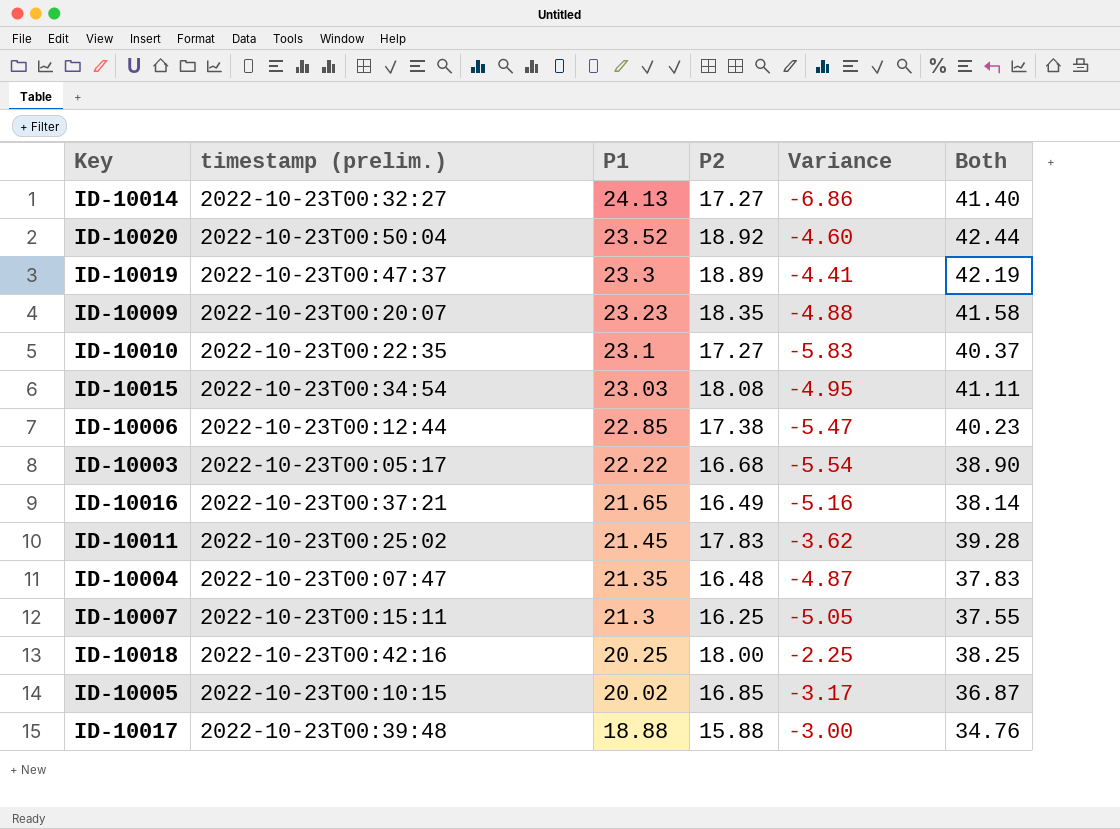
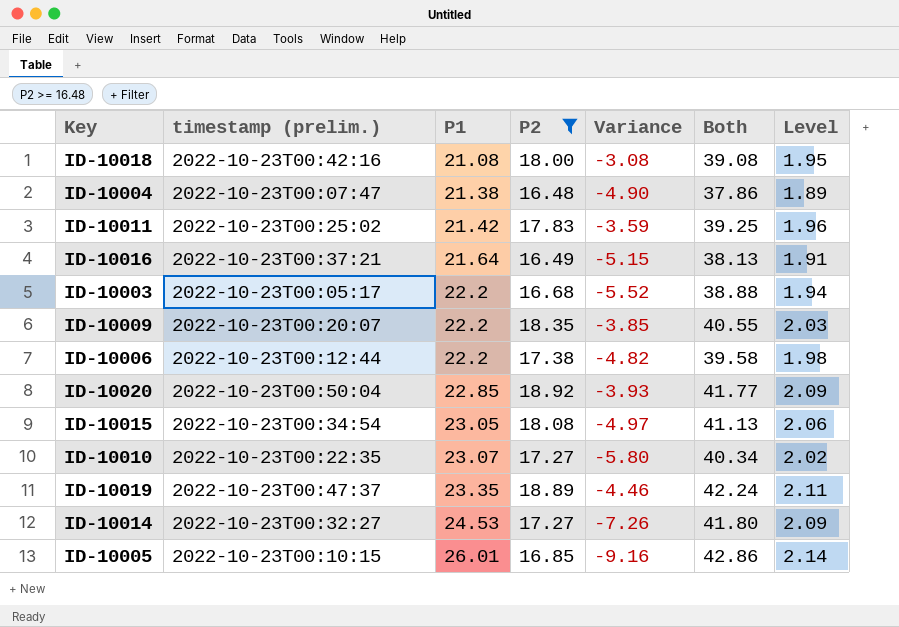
filter: none -> P2 >= 16.48
row order: P1 descending -> P1 ascending
column Level | formula: none -> [Both] * 0.05
ID-10018 | P1: 20.25 -> 21.08
ID-10018 | Variance: -2.25 -> -3.08
ID-10018 | Both: 38.25 -> 39.08
ID-10004 | P1: 21.35 -> 21.38
ID-10004 | Variance: -4.87 -> -4.90
ID-10004 | Both: 37.83 -> 37.86
ID-10011 | P1: 21.45 -> 21.42
ID-10011 | Variance: -3.62 -> -3.59
ID-10011 | Both: 39.28 -> 39.25
ID-10016 | P1: 21.65 -> 21.64
ID-10016 | Variance: -5.16 -> -5.15
ID-10016 | Both: 38.14 -> 38.13
ID-10003 | P1: 22.22 -> 22.2
ID-10003 | Variance: -5.54 -> -5.52
ID-10003 | Both: 38.90 -> 38.88
ID-10009 | P1: 23.23 -> 22.2
ID-10009 | Variance: -4.88 -> -3.85
ID-10009 | Both: 41.58 -> 40.55
ID-10006 | P1: 22.85 -> 22.2
ID-10006 | Variance: -5.47 -> -4.82
ID-10006 | Both: 40.23 -> 39.58
ID-10020 | P1: 23.52 -> 22.85
ID-10020 | Variance: -4.60 -> -3.93
ID-10020 | Both: 42.44 -> 41.77
ID-10015 | P1: 23.03 -> 23.05
ID-10015 | Variance: -4.95 -> -4.97
ID-10015 | Both: 41.11 -> 41.13
ID-10010 | P1: 23.1 -> 23.07
ID-10010 | Variance: -5.83 -> -5.80
ID-10010 | Both: 40.37 -> 40.34
ID-10019 | P1: 23.3 -> 23.35
ID-10019 | Variance: -4.41 -> -4.46
ID-10019 | Both: 42.19 -> 42.24
ID-10014 | P1: 24.13 -> 24.53
ID-10014 | Variance: -6.86 -> -7.26
ID-10014 | Both: 41.40 -> 41.80
ID-10005 | P1: 20.02 -> 26.01
ID-10005 | Variance: -3.17 -> -9.16
ID-10005 | Both: 36.87 -> 42.86

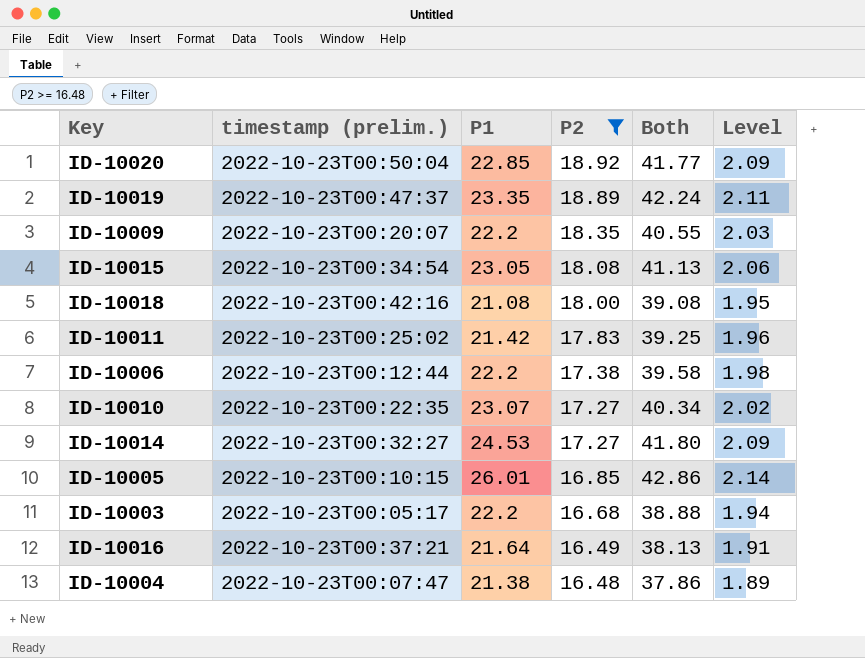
row order: P1 ascending -> P2 descending
column Variance | formula: [P2] - [P1] -> none

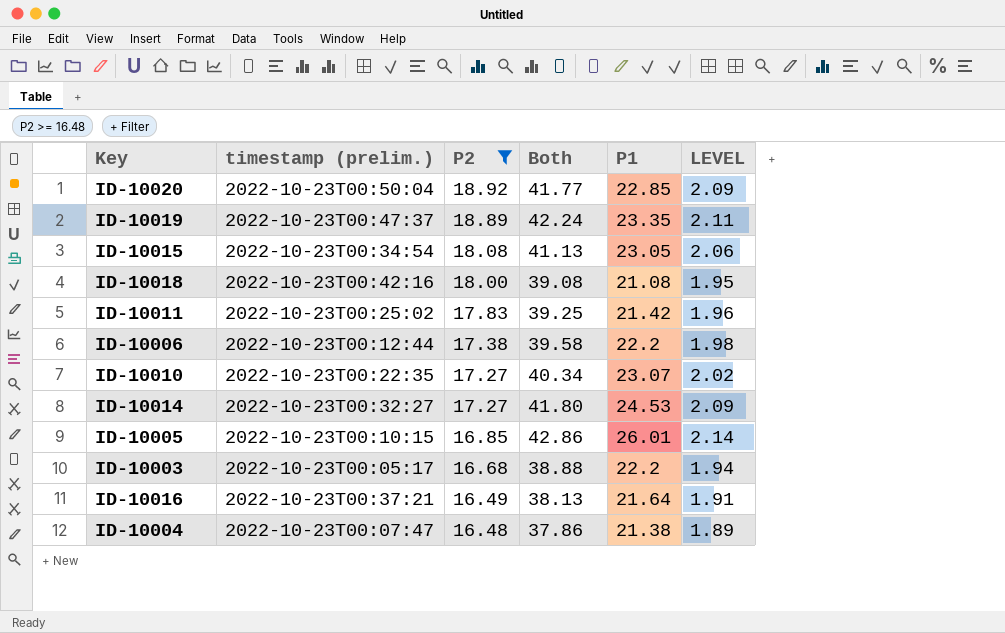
column P1 | position: 3 -> 5
column name: Level -> LEVEL
row ID-10009: 2022-10-23T00:20:07 | 22.2 | 18.35 | 40.55 | 2.03 -> none

